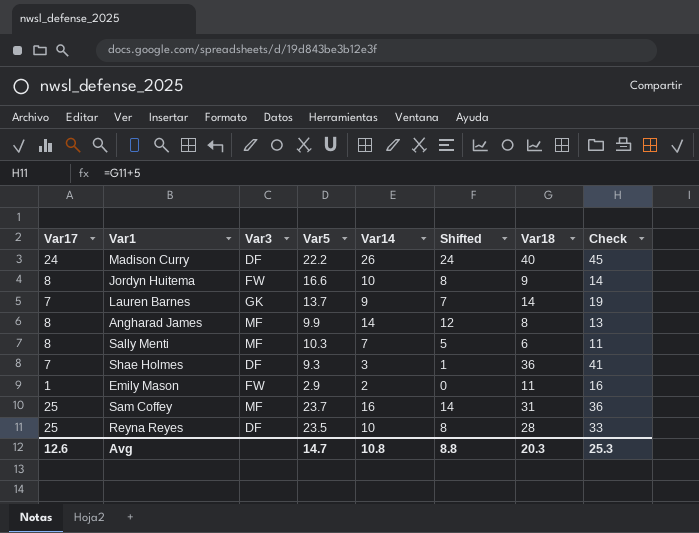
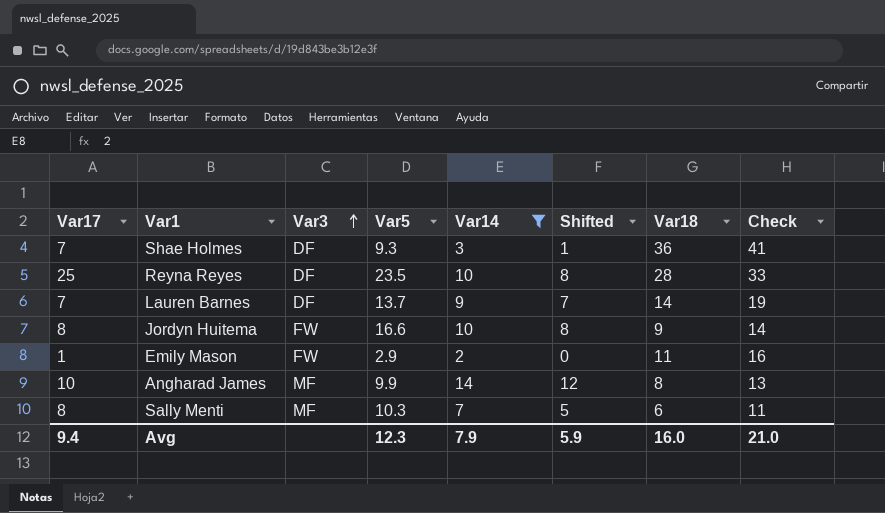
filter: none -> Var14 <= 14
row order: none -> Var3 ascending
Lauren Barnes | Var3: GK -> DF
Angharad James | Var17: 8 -> 10
Avg | Var17: 12.6 -> 9.4
Avg | Var5: 14.7 -> 12.3
Avg | Var14: 10.8 -> 7.9
Avg | Shifted: 8.8 -> 5.9
Avg | Var18: 20.3 -> 16.0
Avg | Check: 25.3 -> 21.0

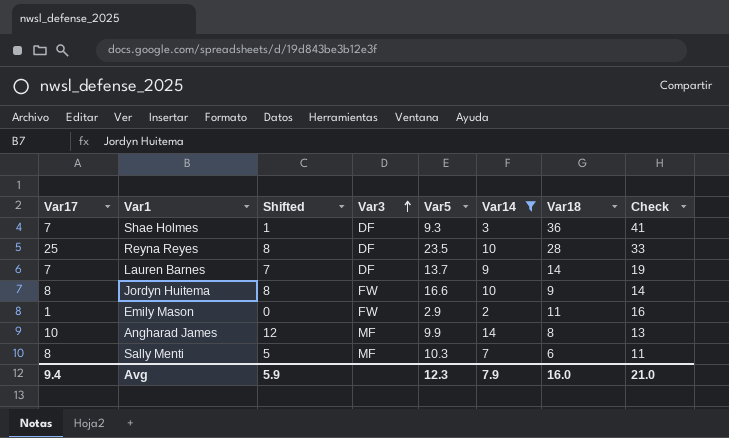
column Shifted | position: 6 -> 3

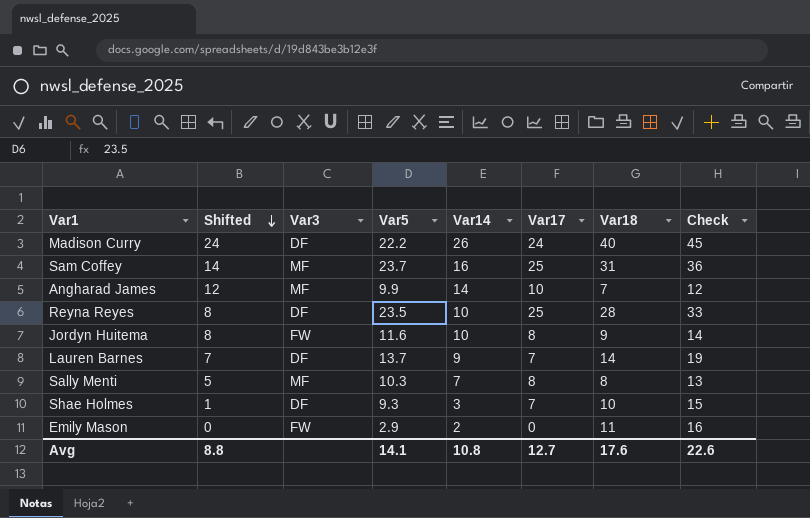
filter: Var14 <= 14 -> none
row order: Var3 ascending -> Shifted descending
column Var17 | position: 1 -> 6
Angharad James | Var18: 8 -> 7
Angharad James | Check: 13 -> 12
Jordyn Huitema | Var5: 16.6 -> 11.6
Sally Menti | Var18: 6 -> 8
Sally Menti | Check: 11 -> 13
Shae Holmes | Var18: 36 -> 10
Shae Holmes | Check: 41 -> 15
Emily Mason | Var17: 1 -> 0
Avg | Shifted: 5.9 -> 8.8
Avg | Var5: 12.3 -> 14.1
Avg | Var14: 7.9 -> 10.8
Avg | Var17: 9.4 -> 12.7
Avg | Var18: 16.0 -> 17.6
Avg | Check: 21.0 -> 22.6

